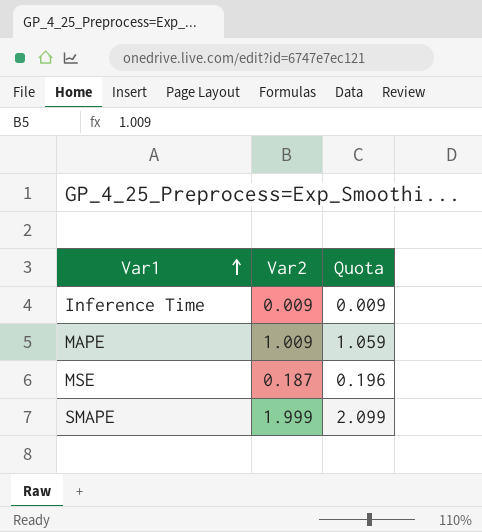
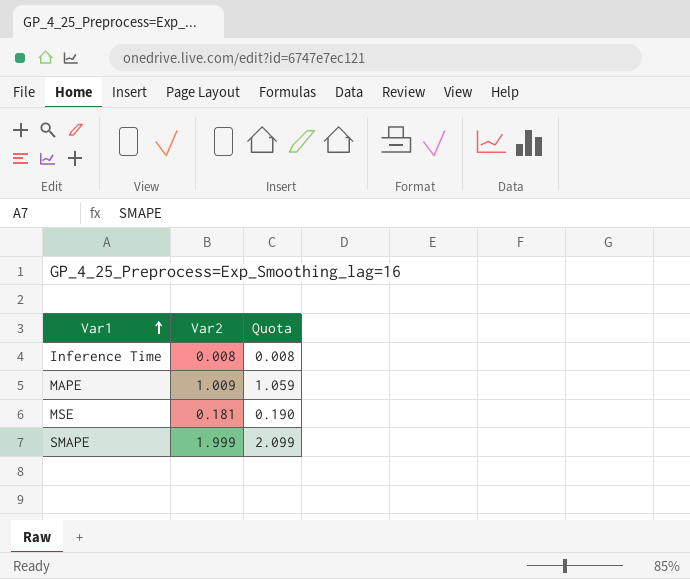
Inference Time | Var2: 0.009 -> 0.008
Inference Time | Quota: 0.009 -> 0.008
MSE | Var2: 0.187 -> 0.181
MSE | Quota: 0.196 -> 0.190

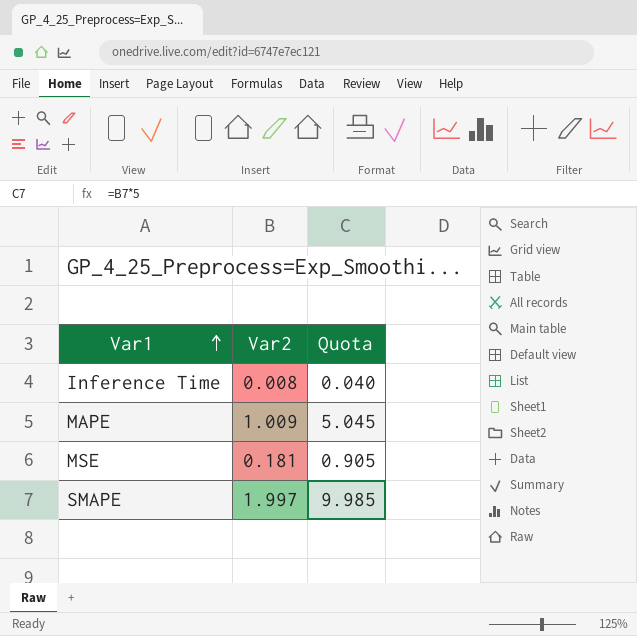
column Quota | formula: [Var2] * 1.05 -> [Var2] * 5
SMAPE | Var2: 1.999 -> 1.997

